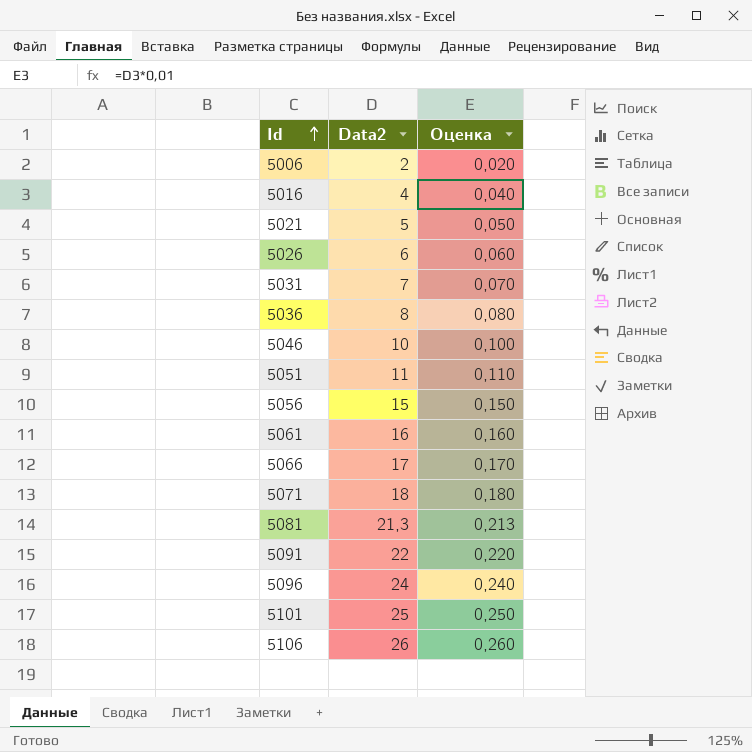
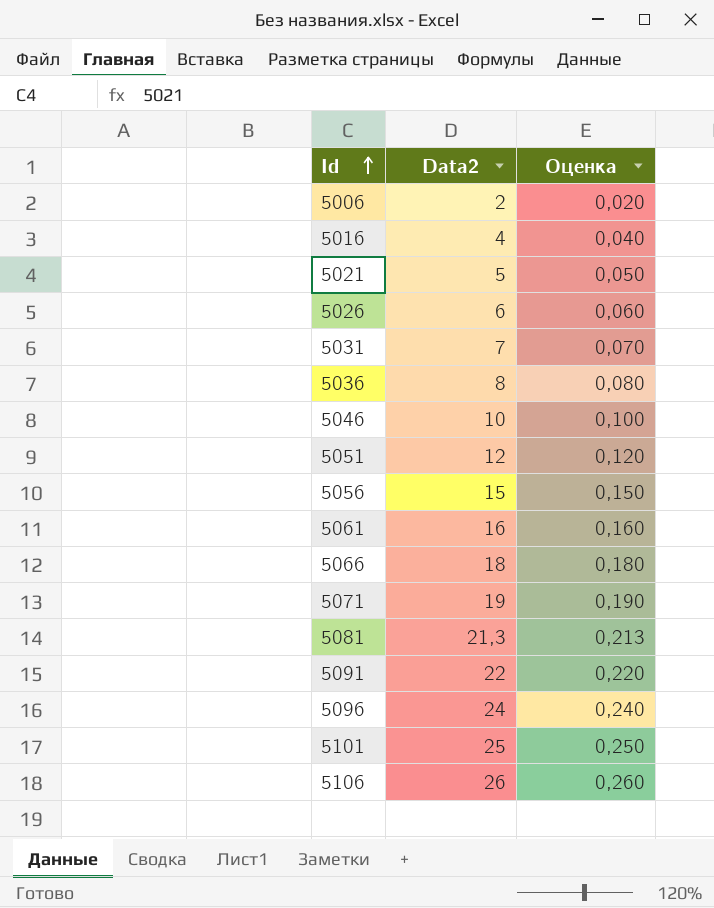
5051 | Data2: 11 -> 12
5051 | Оценка: 0,110 -> 0,120
5066 | Data2: 17 -> 18
5066 | Оценка: 0,170 -> 0,180
5071 | Data2: 18 -> 19
5071 | Оценка: 0,180 -> 0,190

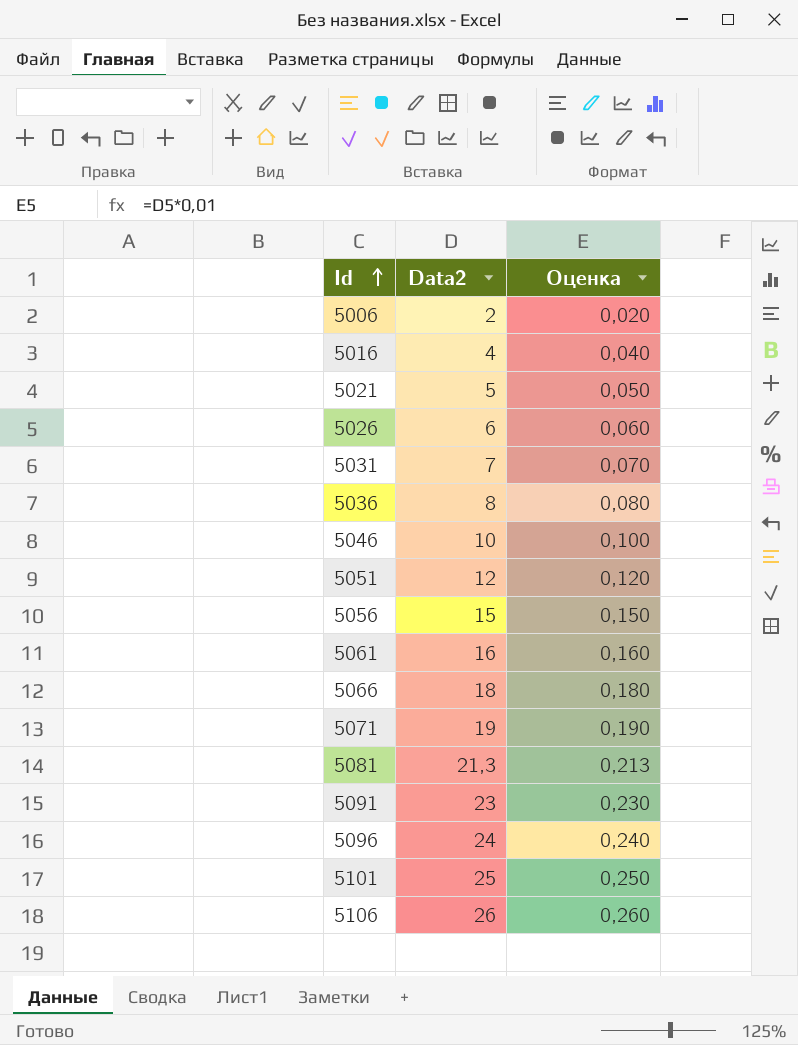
5091 | Data2: 22 -> 23
5091 | Оценка: 0,220 -> 0,230

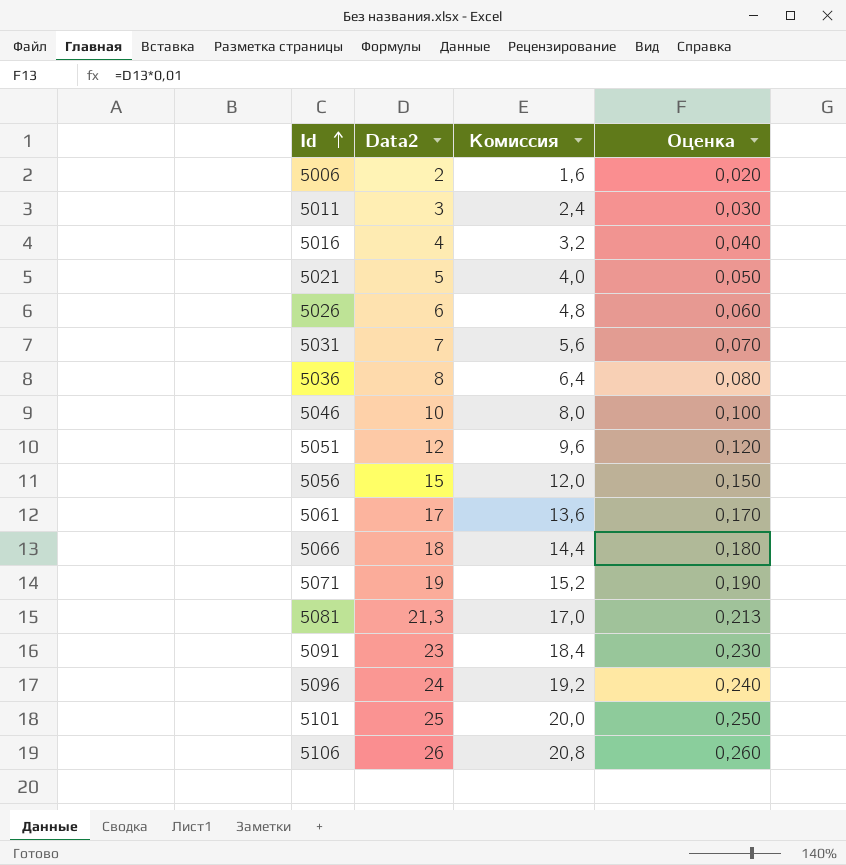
column Комиссия | formula: none -> [Data2] * 0,8
row 5011: none -> 3 | 2,4 | 0,030
5061 | Data2: 16 -> 17
5061 | Оценка: 0,160 -> 0,170

